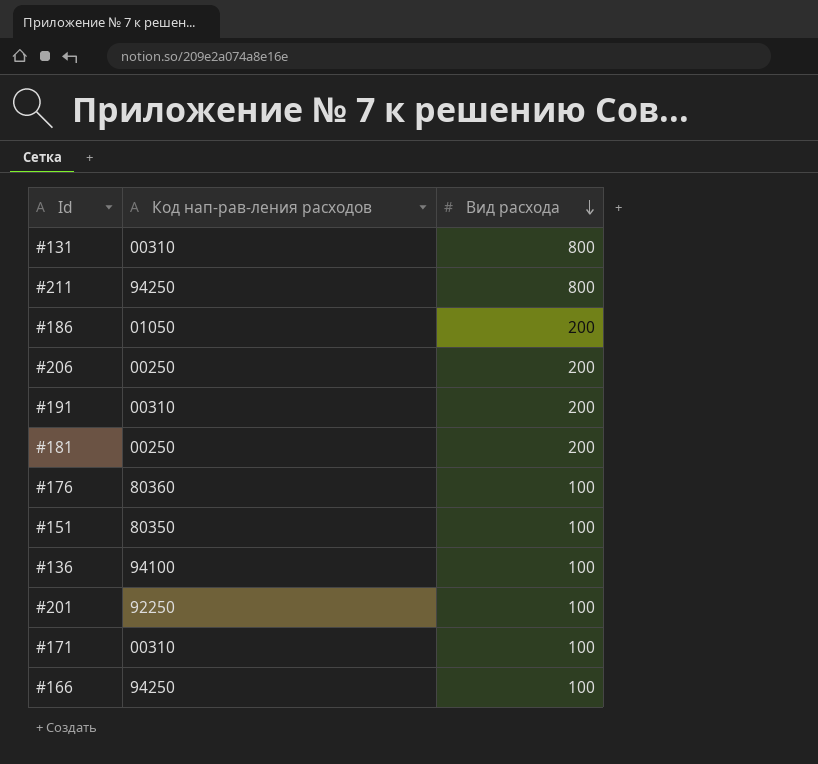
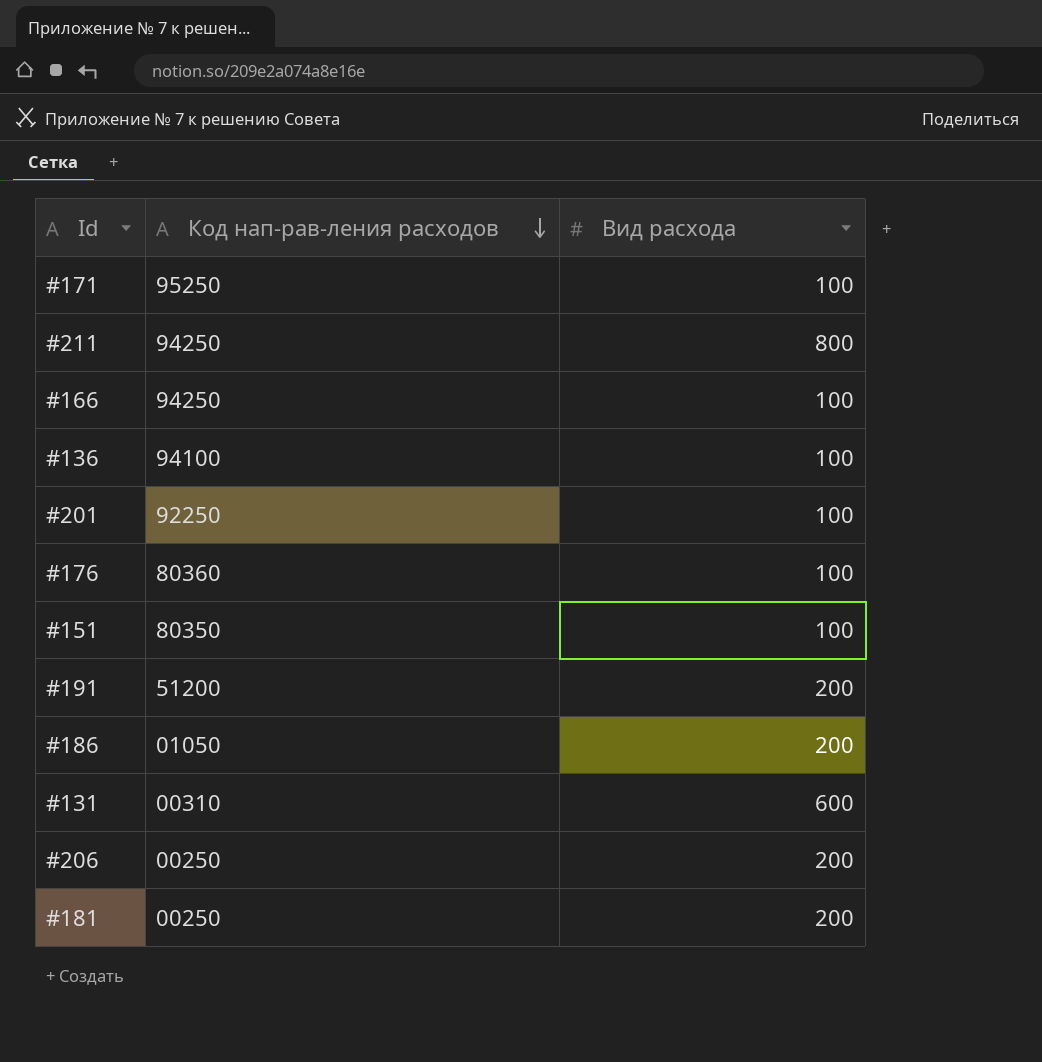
row order: Вид расхода descending -> Код нап-рав-ления расходов descending
#171 | Код нап-рав-ления расходов: 00310 -> 95250
#191 | Код нап-рав-ления расходов: 00310 -> 51200
#131 | Вид расхода: 800 -> 600

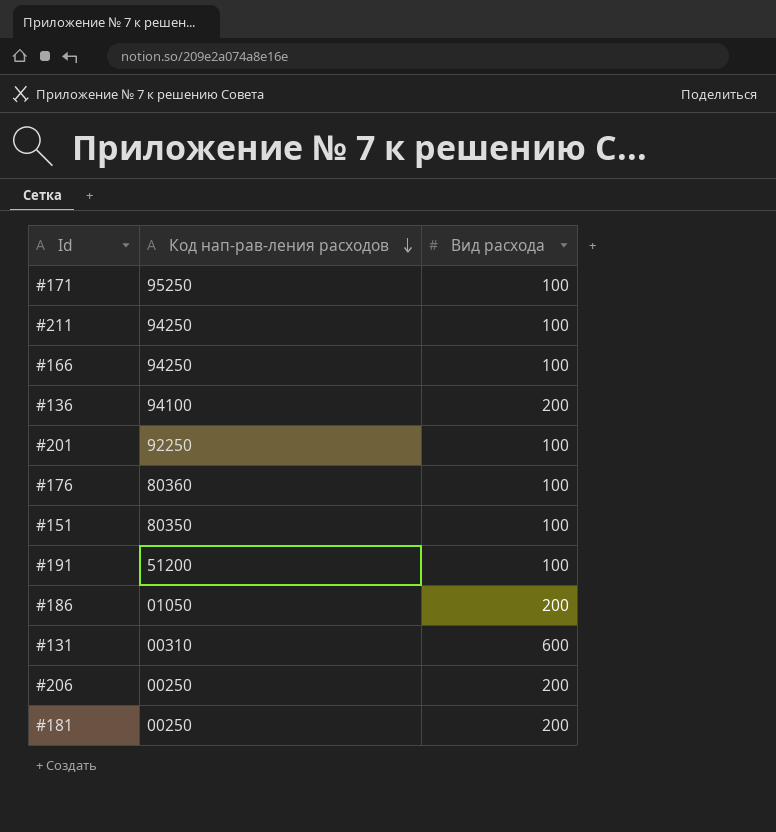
#211 | Вид расхода: 800 -> 100
#136 | Вид расхода: 100 -> 200
#191 | Вид расхода: 200 -> 100

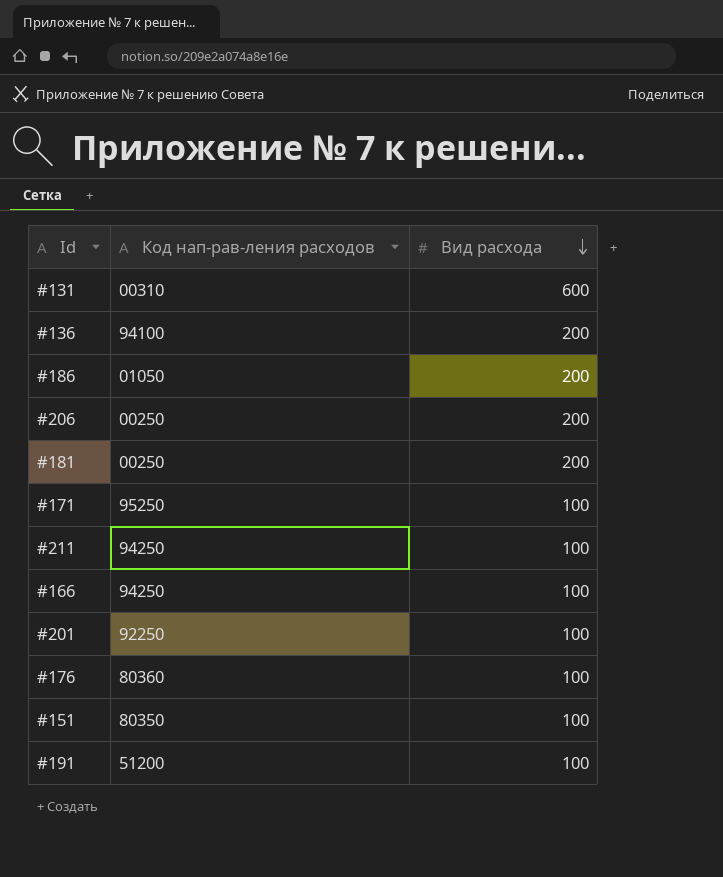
row order: Код нап-рав-ления расходов descending -> Вид расхода descending

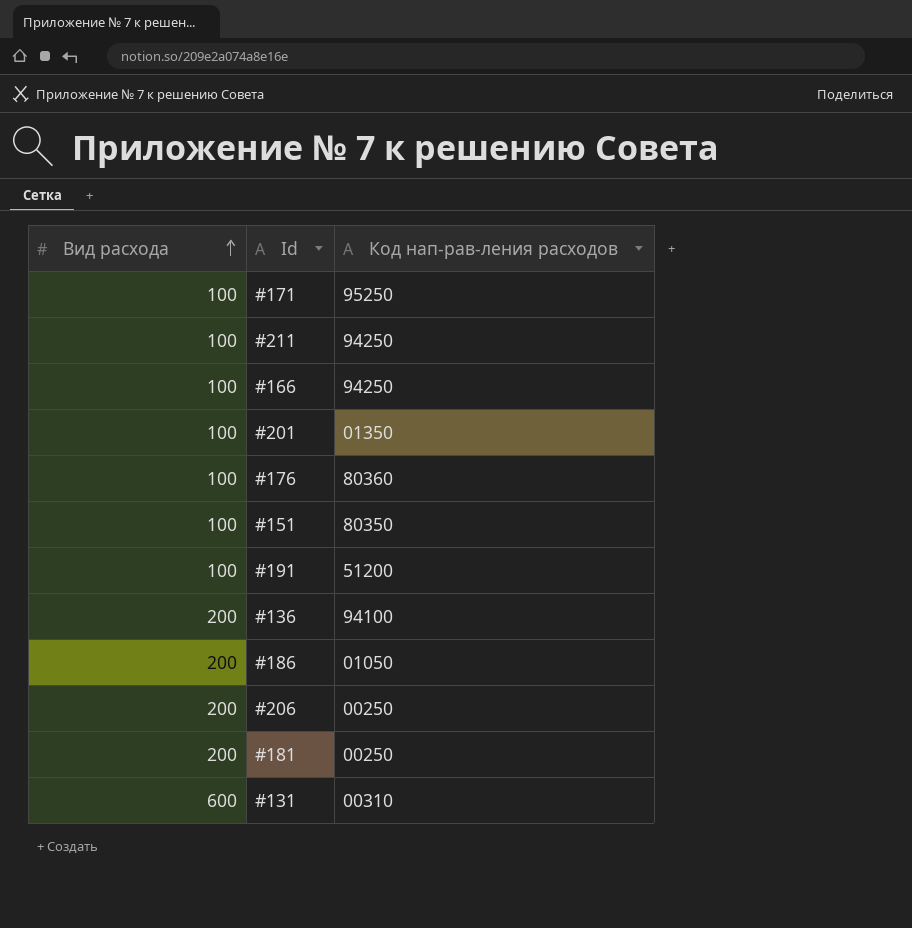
row order: Вид расхода descending -> Вид расхода ascending
column Вид расхода | position: 3 -> 1
#201 | Код нап-рав-ления расходов: 92250 -> 01350

